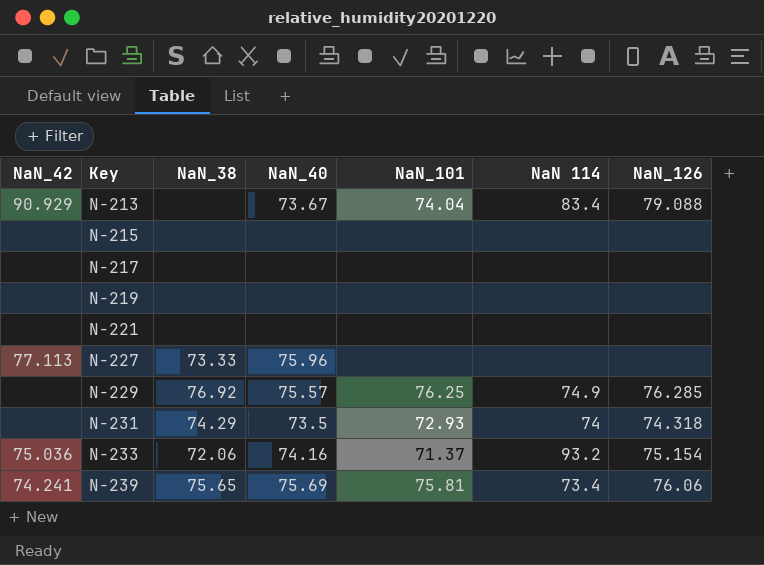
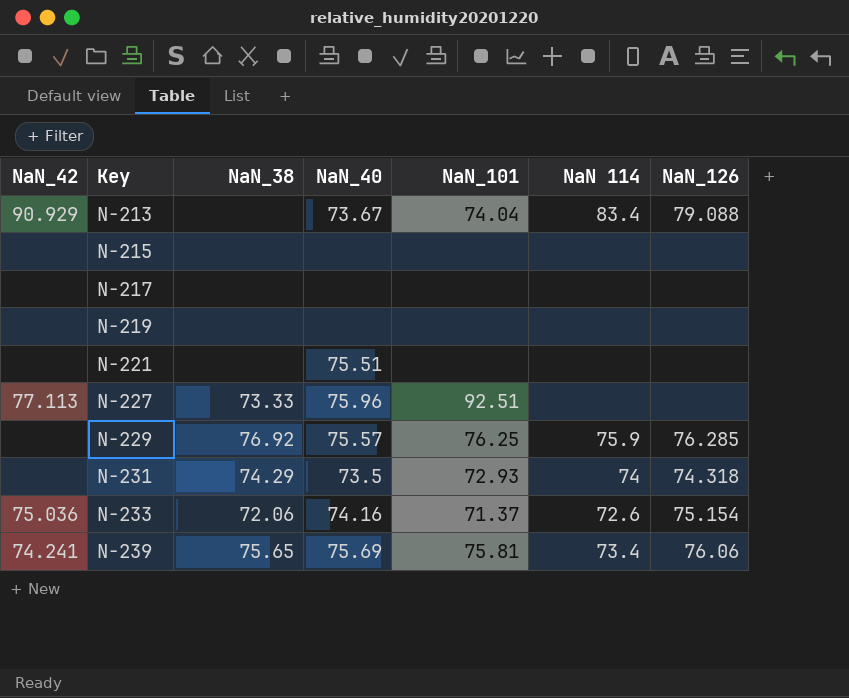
N-221 | NaN_40: none -> 75.51
N-227 | NaN_101: none -> 92.51
N-229 | NaN 114: 74.9 -> 75.9
N-233 | NaN 114: 93.2 -> 72.6

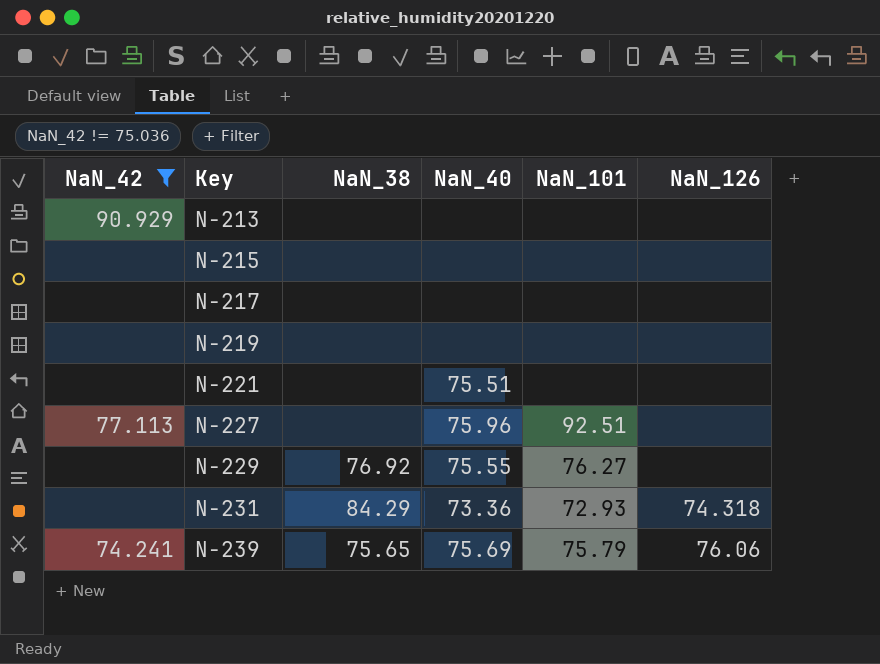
filter: none -> NaN_42 != 75.036
column NaN 114 | position: 6 -> none
N-213 | NaN_40: 73.67 -> none
N-213 | NaN_101: 74.04 -> none
N-213 | NaN_126: 79.088 -> none
N-227 | NaN_38: 73.33 -> none
N-229 | NaN_40: 75.57 -> 75.55
N-229 | NaN_101: 76.25 -> 76.27
N-229 | NaN_126: 76.285 -> none
N-231 | NaN_38: 74.29 -> 84.29
N-231 | NaN_40: 73.5 -> 73.36
N-239 | NaN_101: 75.81 -> 75.79

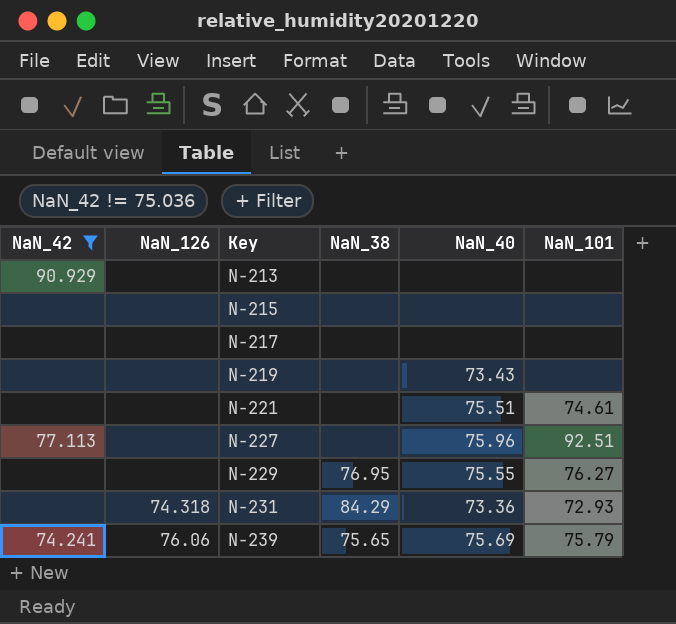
column NaN_126 | position: 6 -> 2
N-219 | NaN_40: none -> 73.43
N-221 | NaN_101: none -> 74.61
N-229 | NaN_38: 76.92 -> 76.95

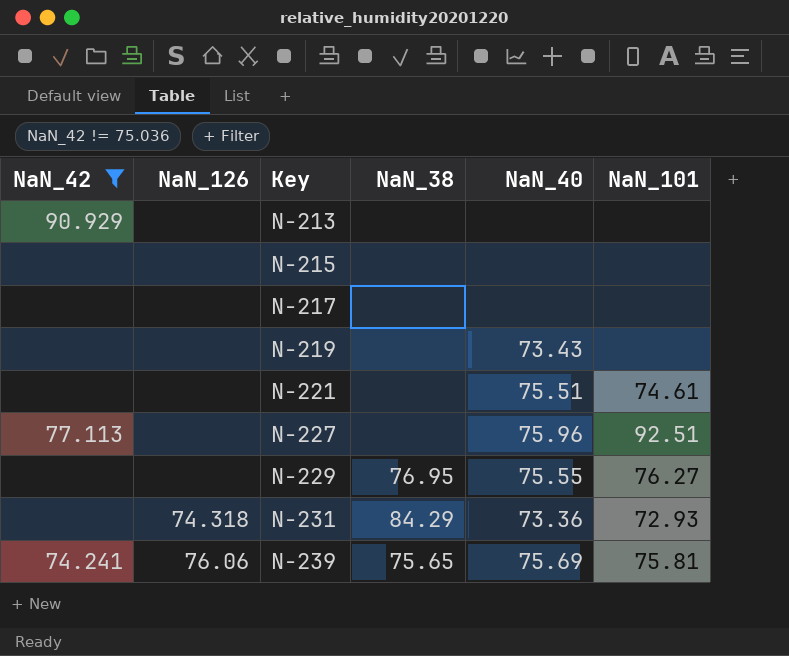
N-239 | NaN_101: 75.79 -> 75.81

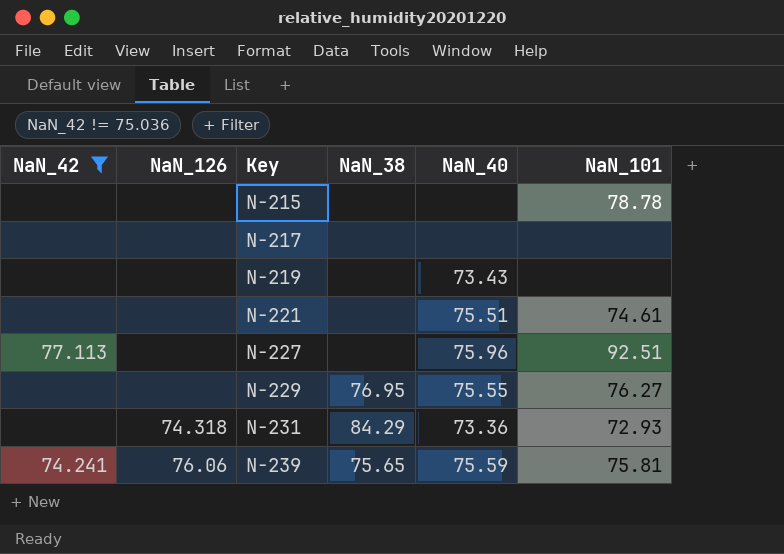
row N-213: 90.929 | none | none | none | none -> none
N-215 | NaN_101: none -> 78.78
N-239 | NaN_40: 75.69 -> 75.59

